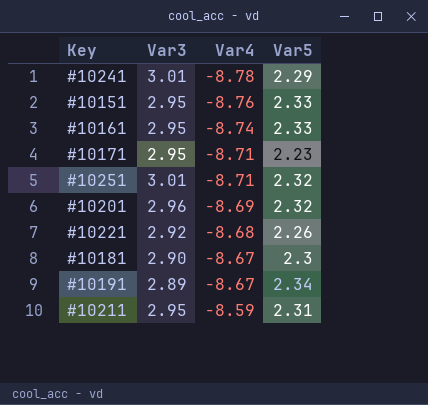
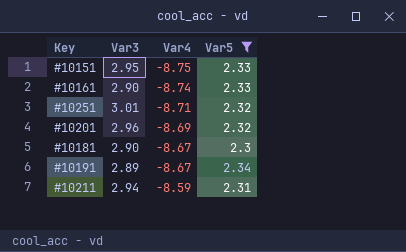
filter: none -> Var5 >= 2.3
#10151 | Var4: -8.76 -> -8.75
#10161 | Var3: 2.95 -> 2.90
#10211 | Var3: 2.95 -> 2.94

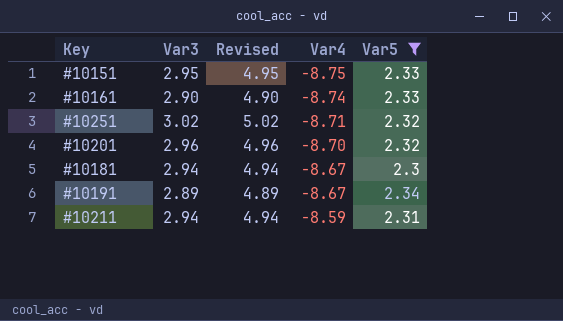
column Revised | formula: none -> [Var3] + 2
#10251 | Var3: 3.01 -> 3.02
#10201 | Var4: -8.69 -> -8.70
#10181 | Var3: 2.90 -> 2.94

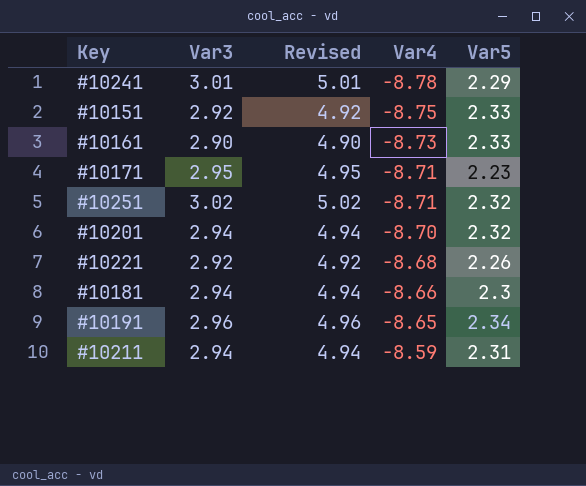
filter: Var5 >= 2.3 -> none
#10151 | Var3: 2.95 -> 2.92
#10151 | Revised: 4.95 -> 4.92
#10161 | Var4: -8.74 -> -8.73
#10201 | Var3: 2.96 -> 2.94
#10201 | Revised: 4.96 -> 4.94
#10181 | Var4: -8.67 -> -8.66
#10191 | Var3: 2.89 -> 2.96
#10191 | Revised: 4.89 -> 4.96
#10191 | Var4: -8.67 -> -8.65

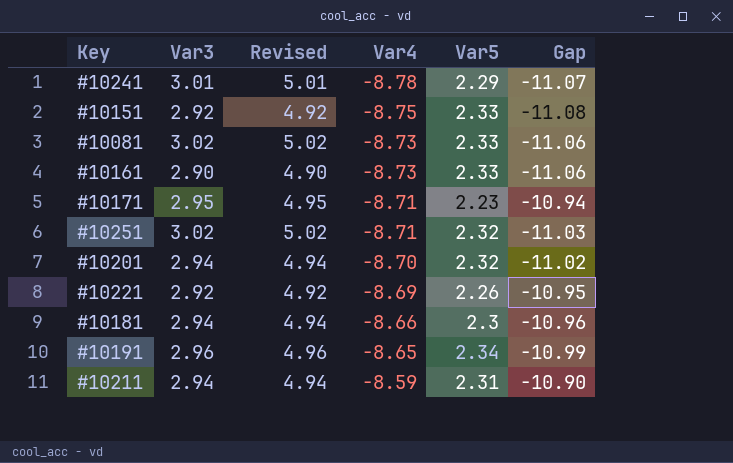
column Gap | formula: none -> [Var4] - [Var5]
row #10081: none -> 3.02 | 5.02 | -8.73 | 2.33 | -11.06
#10221 | Var4: -8.68 -> -8.69

